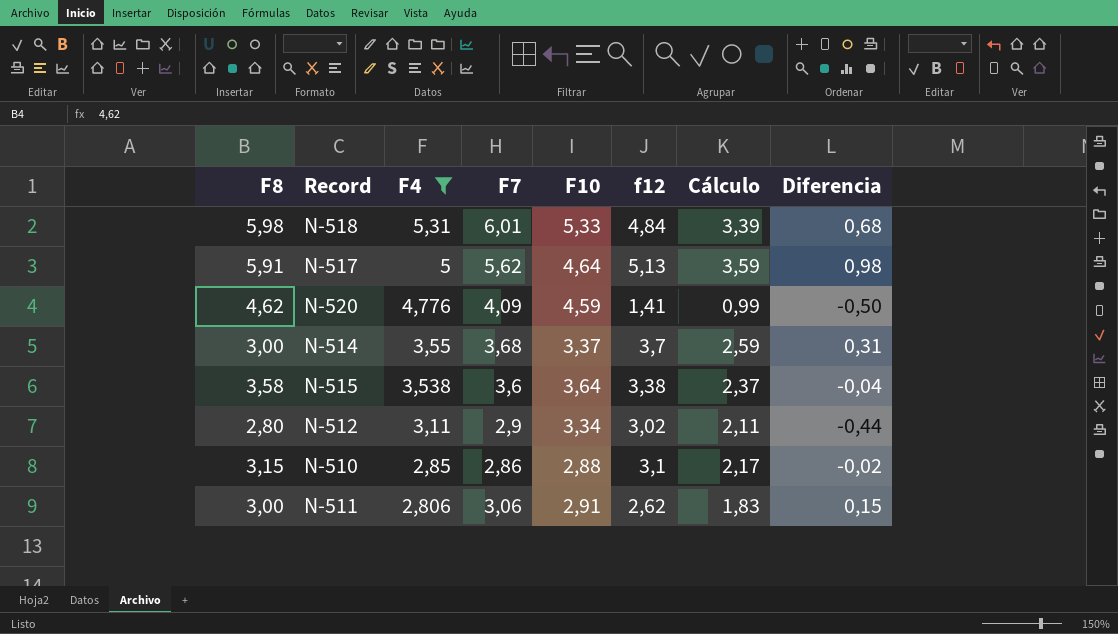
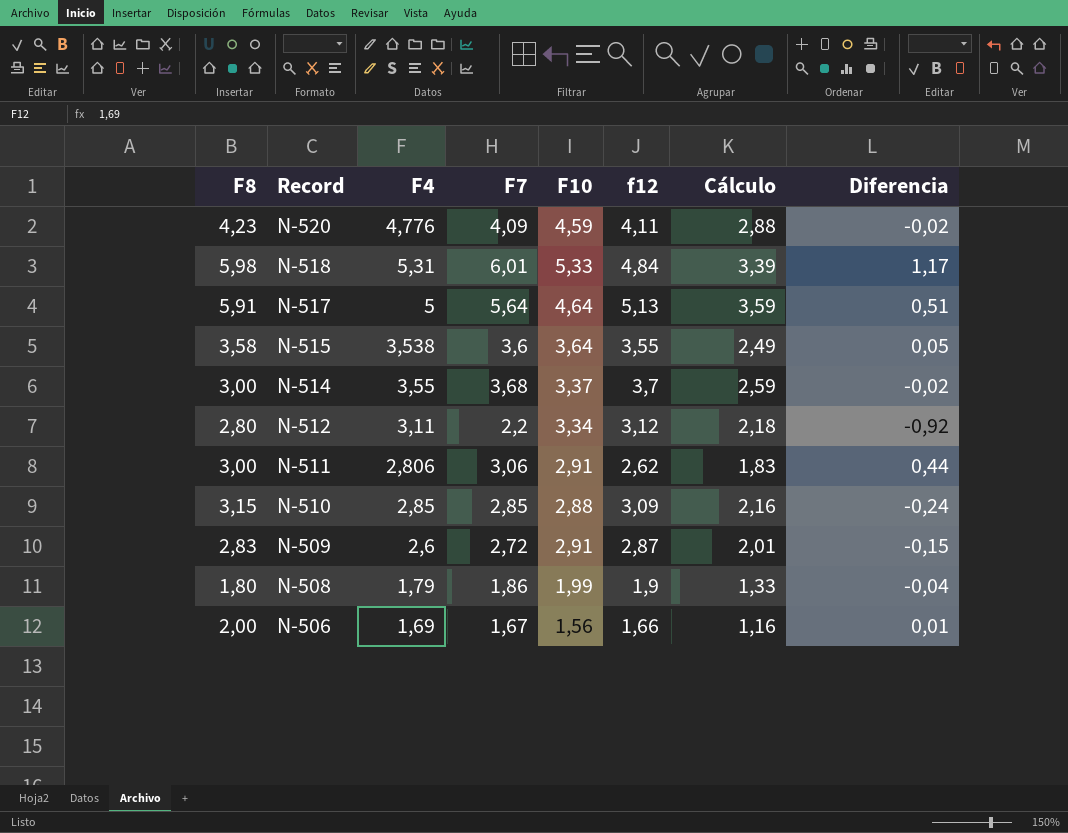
filter: F4 >= 2,806 -> none
row order: F4 descending -> Record descending
column Diferencia | formula: [F7] - [F10] -> [F7] - [f12]
N-520 | F8: 4,62 -> 4,23
N-520 | f12: 1,41 -> 4,11
N-520 | Cálculo: 0,99 -> 2,88
N-517 | F7: 5,62 -> 5,64
N-515 | f12: 3,38 -> 3,55
N-515 | Cálculo: 2,37 -> 2,49
N-512 | F7: 2,9 -> 2,2
N-512 | f12: 3,02 -> 3,12
N-512 | Cálculo: 2,11 -> 2,18
N-510 | F7: 2,86 -> 2,85
N-510 | f12: 3,1 -> 3,09
N-510 | Cálculo: 2,17 -> 2,16

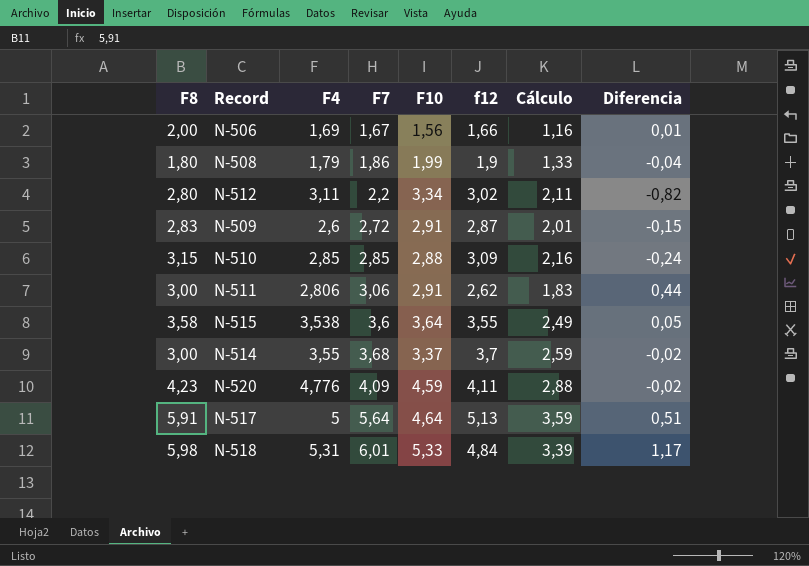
row order: Record descending -> F7 ascending
N-512 | f12: 3,12 -> 3,02
N-512 | Cálculo: 2,18 -> 2,11
N-512 | Diferencia: -0,92 -> -0,82

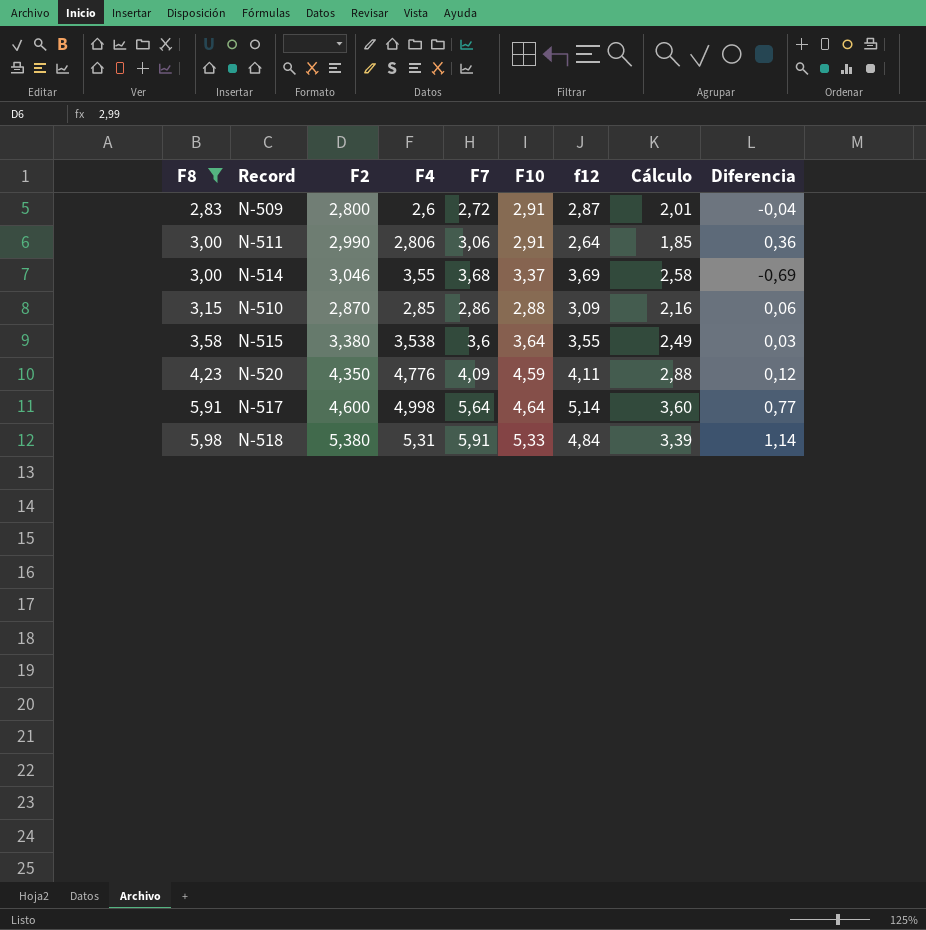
filter: none -> F8 >= 2,83
row order: F7 ascending -> F8 ascending
column F2 | position: none -> 3
column Diferencia | formula: [F7] - [f12] -> [F8] - [f12]
N-511 | f12: 2,62 -> 2,64
N-511 | Cálculo: 1,83 -> 1,85
N-514 | f12: 3,7 -> 3,69
N-514 | Cálculo: 2,59 -> 2,58
N-510 | F7: 2,85 -> 2,86
N-517 | F4: 5 -> 4,998
N-517 | f12: 5,13 -> 5,14
N-517 | Cálculo: 3,59 -> 3,60
N-518 | F7: 6,01 -> 5,91

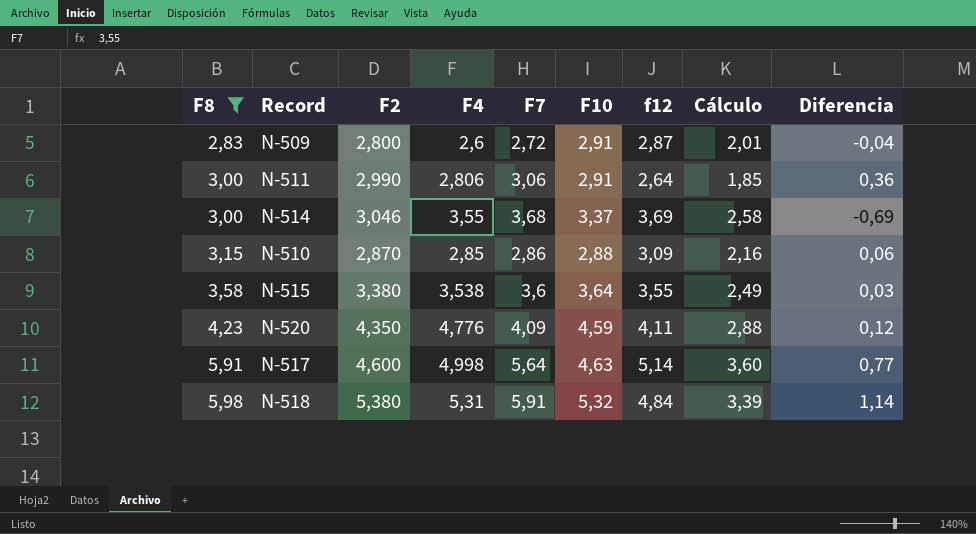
N-517 | F10: 4,64 -> 4,63
N-518 | F10: 5,33 -> 5,32

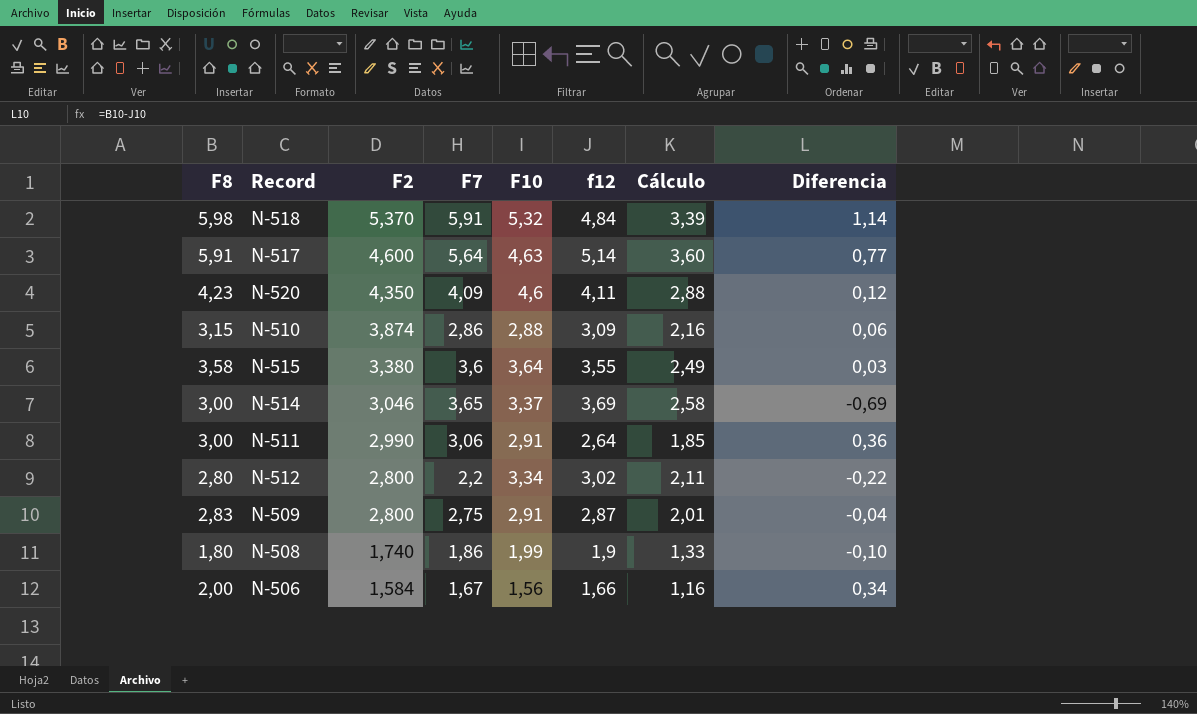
filter: F8 >= 2,83 -> none
row order: F8 ascending -> F2 descending
column F4 | position: 4 -> none
N-518 | F2: 5,380 -> 5,370
N-520 | F10: 4,59 -> 4,6
N-510 | F2: 2,870 -> 3,874
N-514 | F7: 3,68 -> 3,65
N-509 | F7: 2,72 -> 2,75

